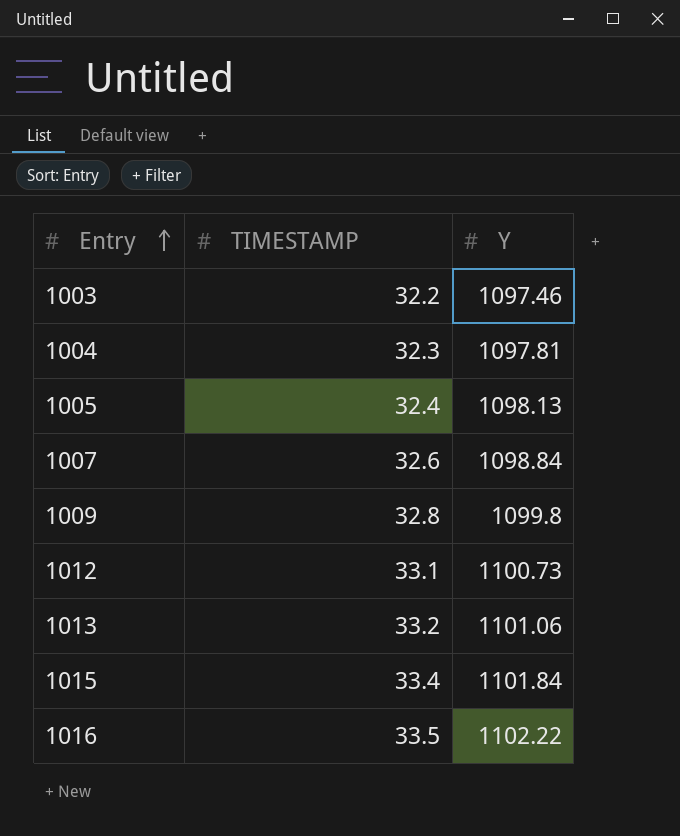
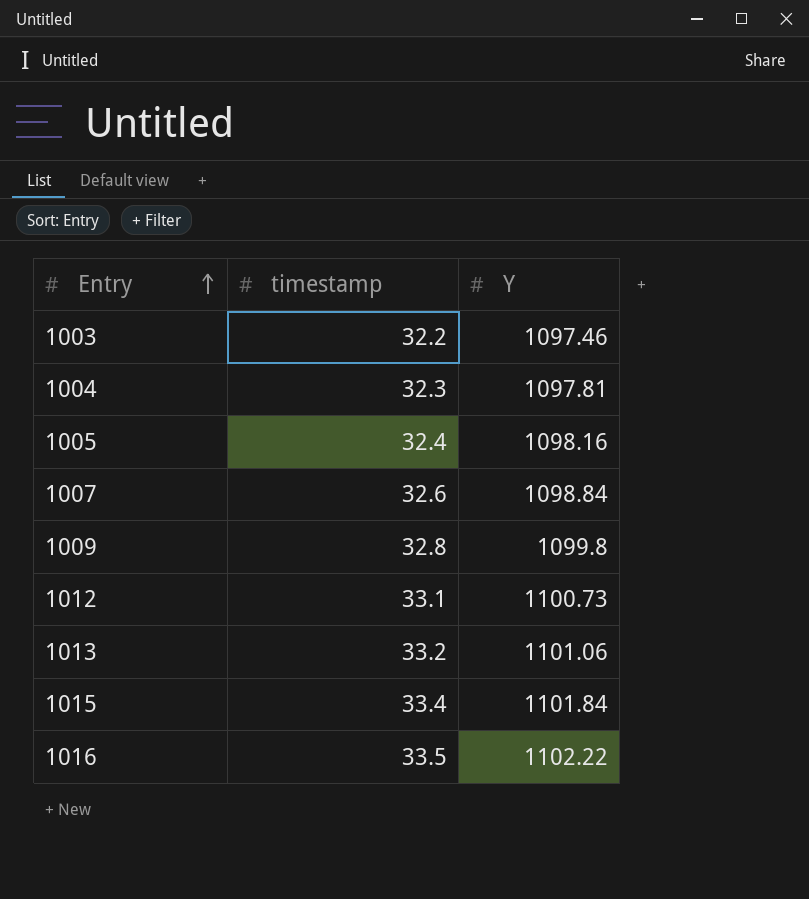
column name: TIMESTAMP -> timestamp
1005 | Y: 1098.13 -> 1098.16

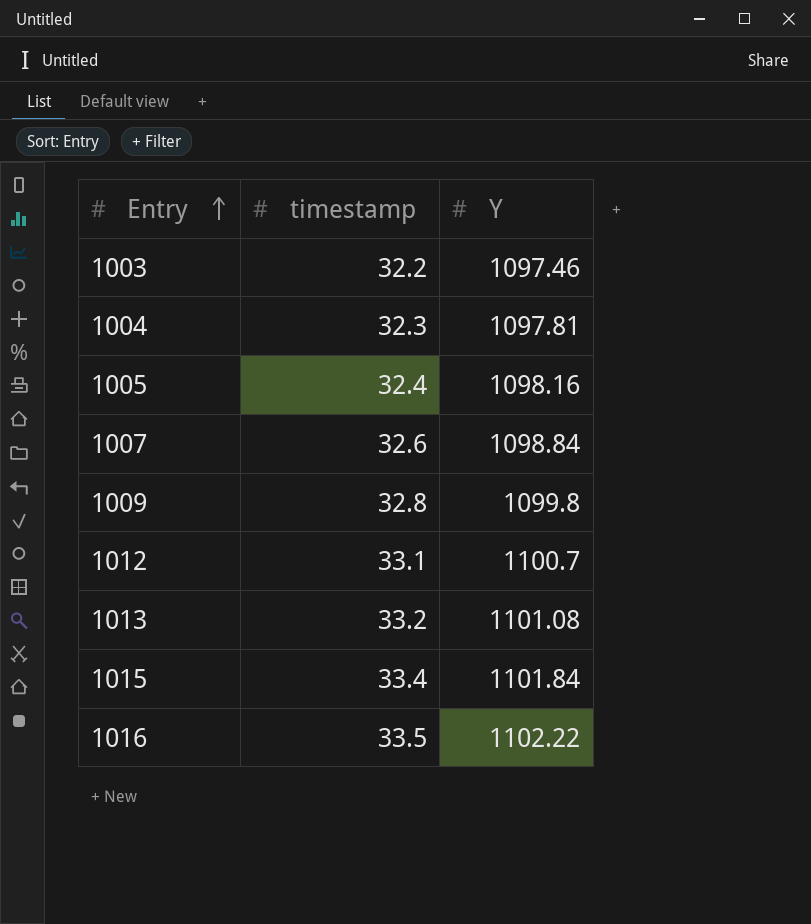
1012 | Y: 1100.73 -> 1100.7
1013 | Y: 1101.06 -> 1101.08

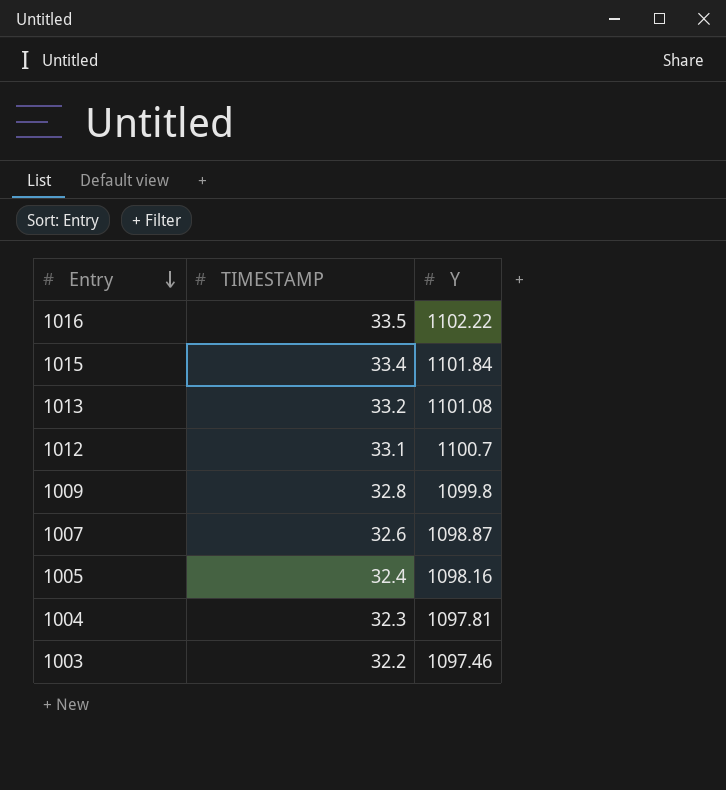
row order: Entry ascending -> Entry descending
column name: timestamp -> TIMESTAMP
1007 | Y: 1098.84 -> 1098.87

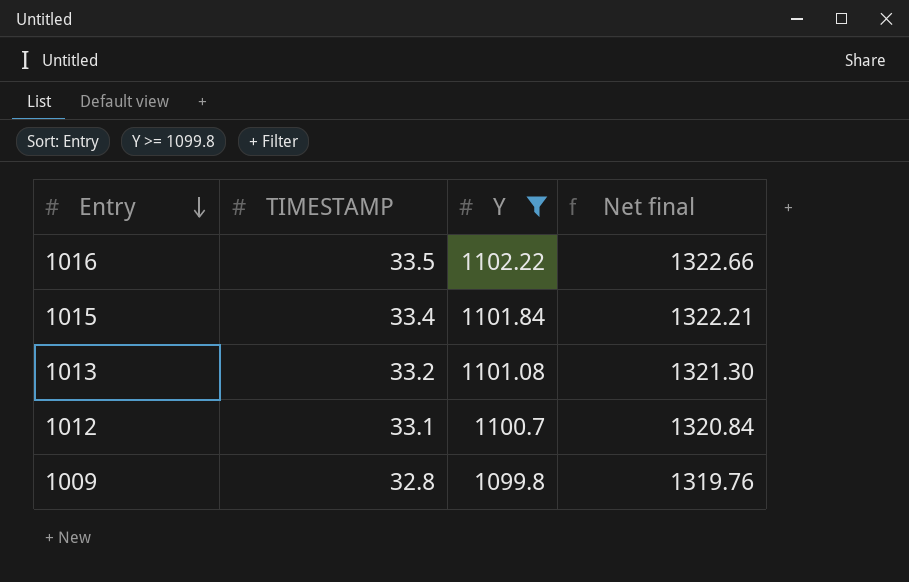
filter: none -> Y >= 1099.8
column Net final | formula: none -> [Y] * 1.2

